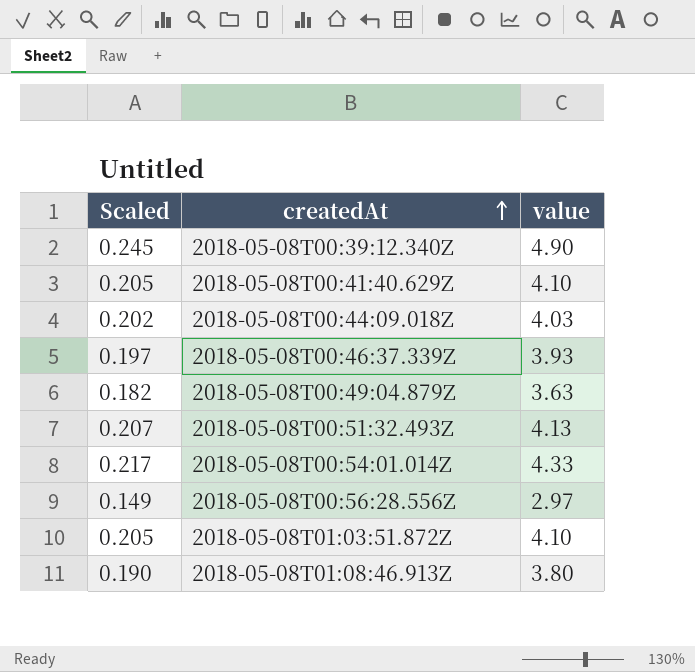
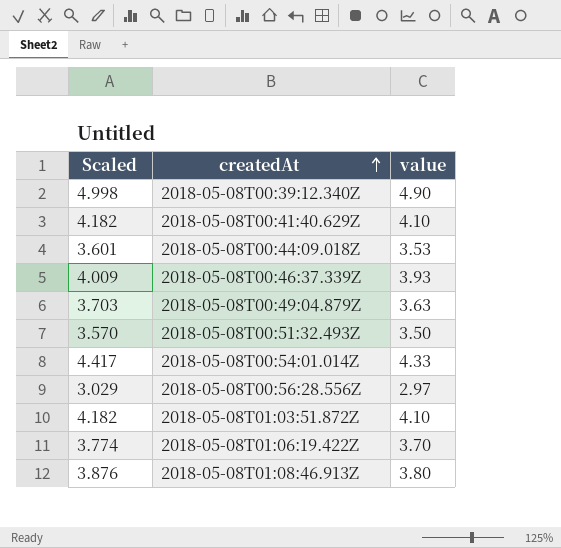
column Scaled | formula: [value] * 0.05 -> [value] * 1.02
2018-05-08T00:44:09.018Z | value: 4.03 -> 3.53
2018-05-08T00:51:32.493Z | value: 4.13 -> 3.50
row 2018-05-08T01:06:19.422Z: none -> 3.774 | 3.70

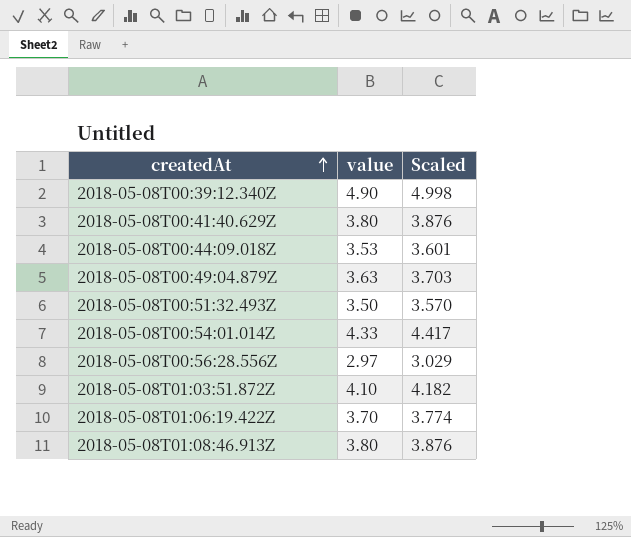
column Scaled | position: 1 -> 3
row 2018-05-08T00:46:37.339Z: 4.009 | 3.93 -> none
2018-05-08T00:41:40.629Z | value: 4.10 -> 3.80
2018-05-08T00:41:40.629Z | Scaled: 4.182 -> 3.876

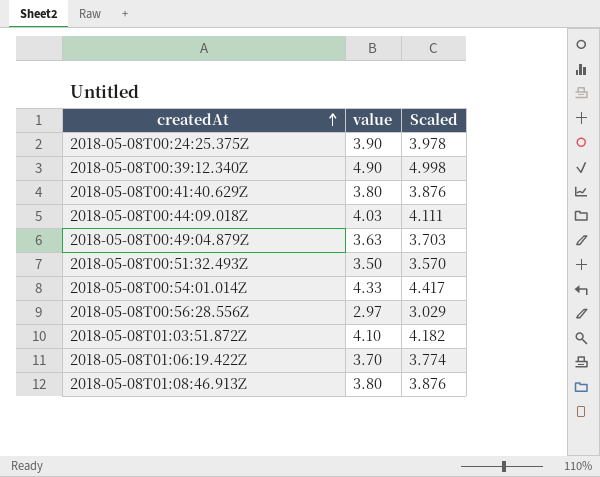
row 2018-05-08T00:24:25.375Z: none -> 3.90 | 3.978
2018-05-08T00:44:09.018Z | value: 3.53 -> 4.03
2018-05-08T00:44:09.018Z | Scaled: 3.601 -> 4.111

